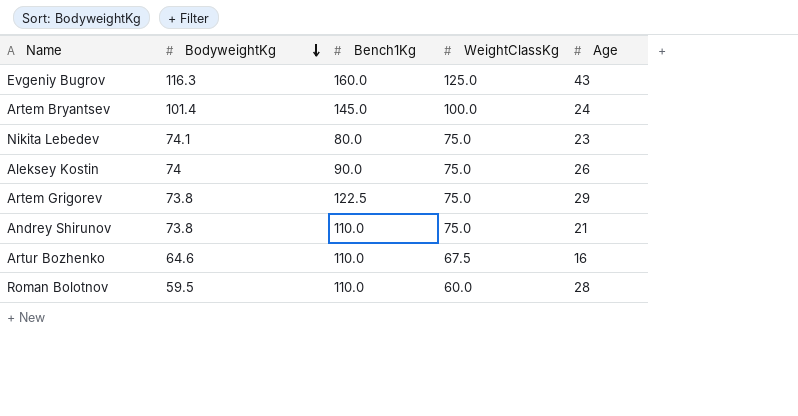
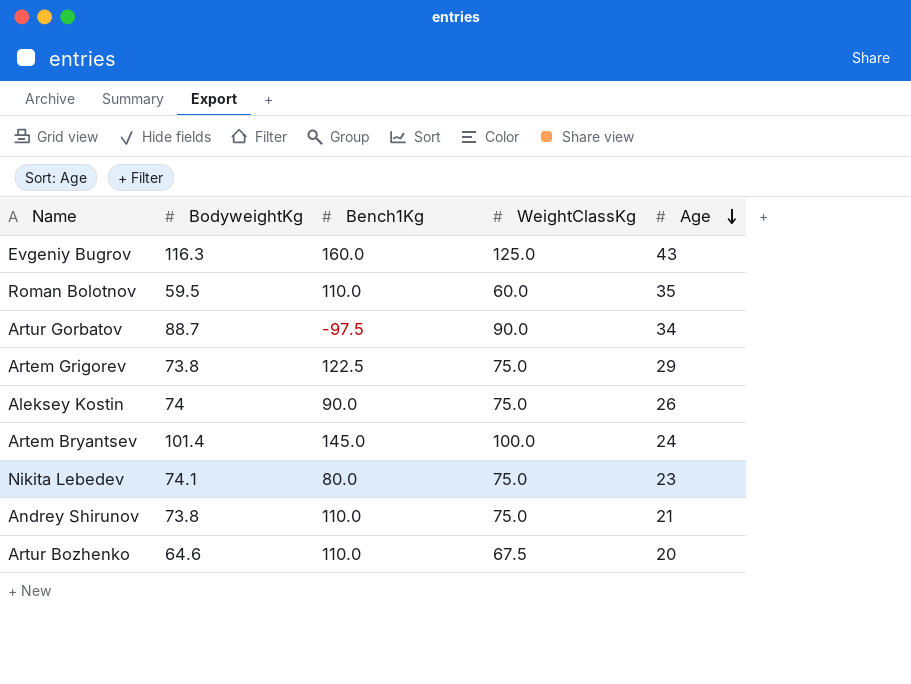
row order: BodyweightKg descending -> Age descending
Roman Bolotnov | Age: 28 -> 35
row Artur Gorbatov: none -> 88.7 | -97.5 | 90.0 | 34
Artur Bozhenko | Age: 16 -> 20

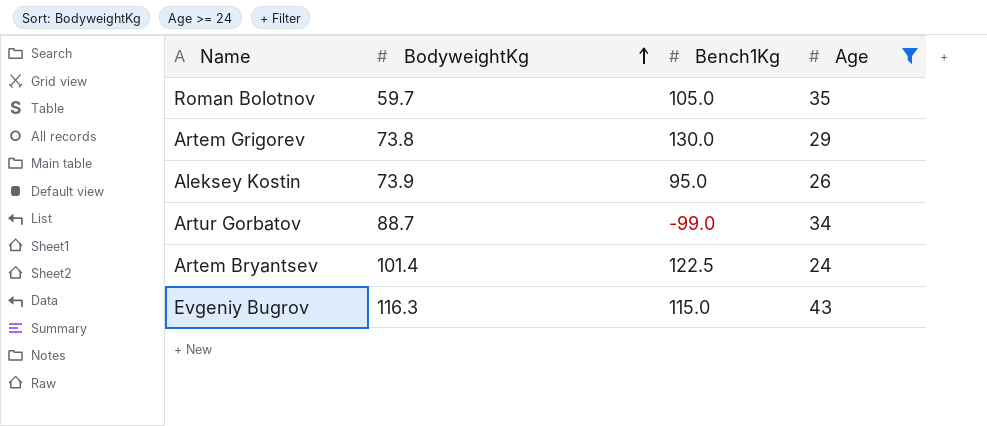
filter: none -> Age >= 24
row order: Age descending -> BodyweightKg ascending
column WeightClassKg | position: 4 -> none
Roman Bolotnov | BodyweightKg: 59.5 -> 59.7
Roman Bolotnov | Bench1Kg: 110.0 -> 105.0
Artem Grigorev | Bench1Kg: 122.5 -> 130.0
Aleksey Kostin | BodyweightKg: 74 -> 73.9
Aleksey Kostin | Bench1Kg: 90.0 -> 95.0
Artur Gorbatov | Bench1Kg: -97.5 -> -99.0
Artem Bryantsev | Bench1Kg: 145.0 -> 122.5
Evgeniy Bugrov | Bench1Kg: 160.0 -> 115.0

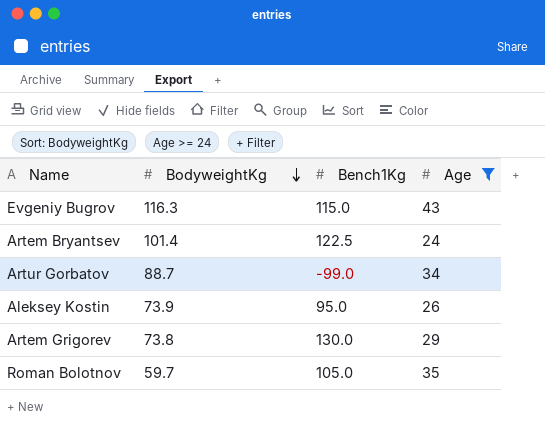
row order: BodyweightKg ascending -> BodyweightKg descending

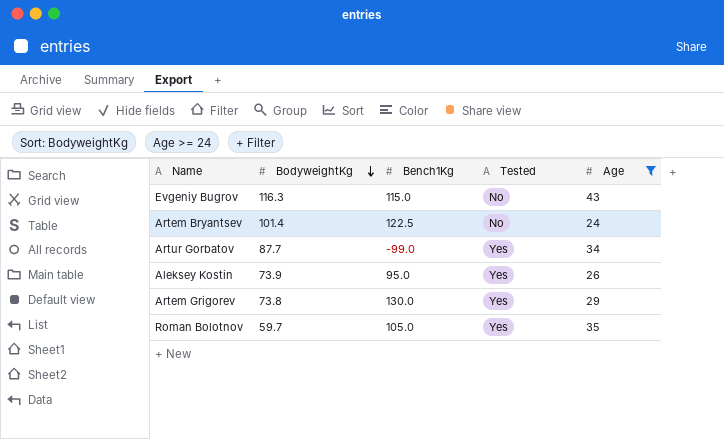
column Tested | position: none -> 4
Artur Gorbatov | BodyweightKg: 88.7 -> 87.7

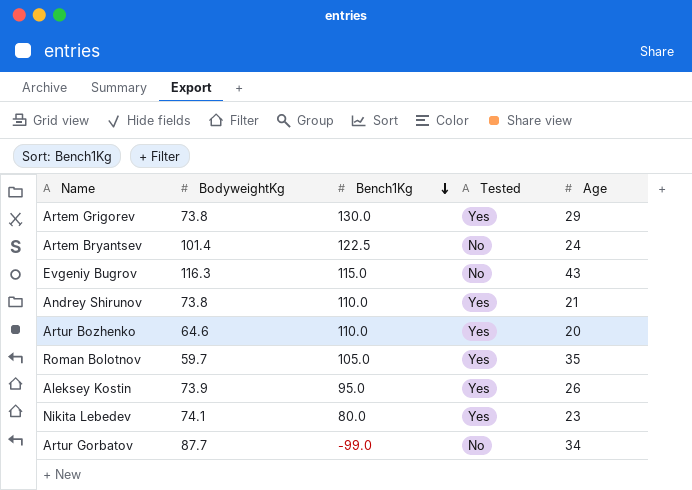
filter: Age >= 24 -> none
row order: BodyweightKg descending -> Bench1Kg descending
Artur Gorbatov | Tested: Yes -> No

